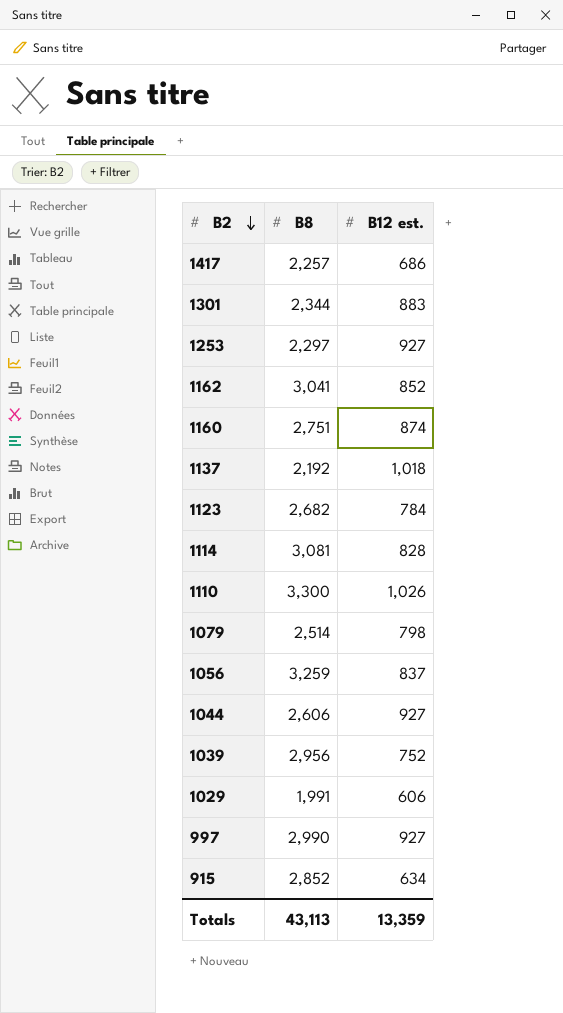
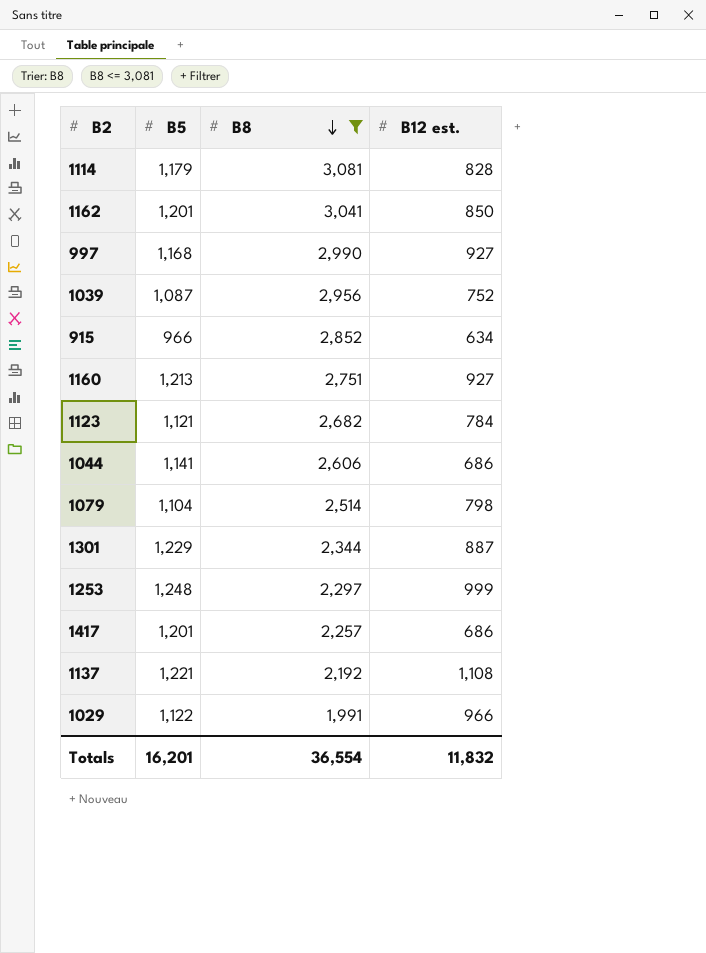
filter: none -> B8 <= 3,081
row order: B2 descending -> B8 descending
column B5 | position: none -> 2
1162 | B12 est.: 852 -> 850
1160 | B12 est.: 874 -> 927
1044 | B12 est.: 927 -> 686
1301 | B12 est.: 883 -> 887
1253 | B12 est.: 927 -> 999
1137 | B12 est.: 1,018 -> 1,108
1029 | B12 est.: 606 -> 966
Totals | B8: 43,113 -> 36,554
Totals | B12 est.: 13,359 -> 11,832

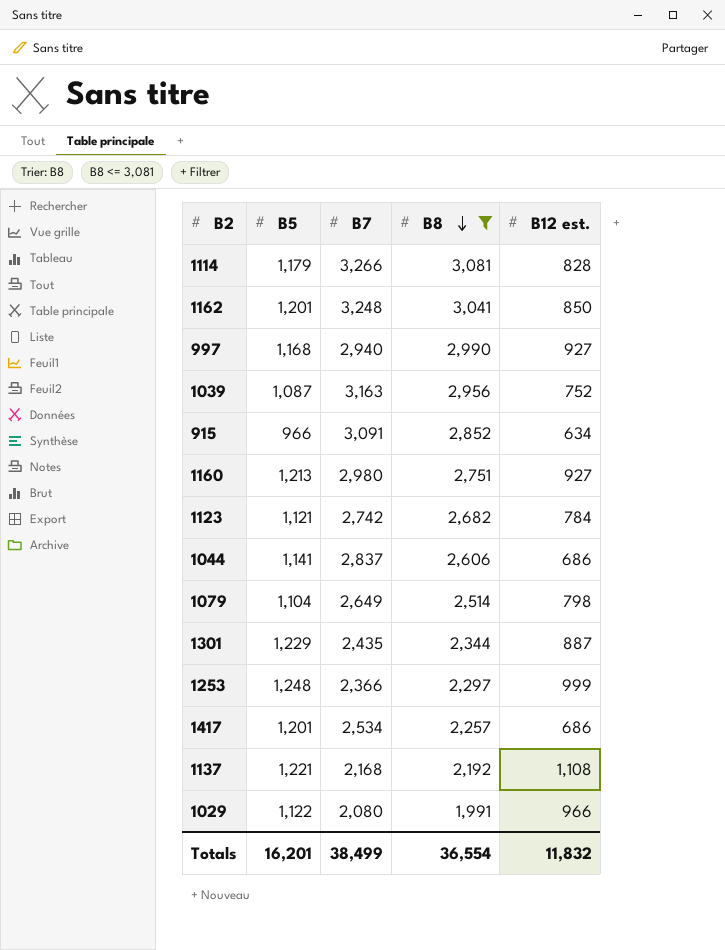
column B7 | position: none -> 3

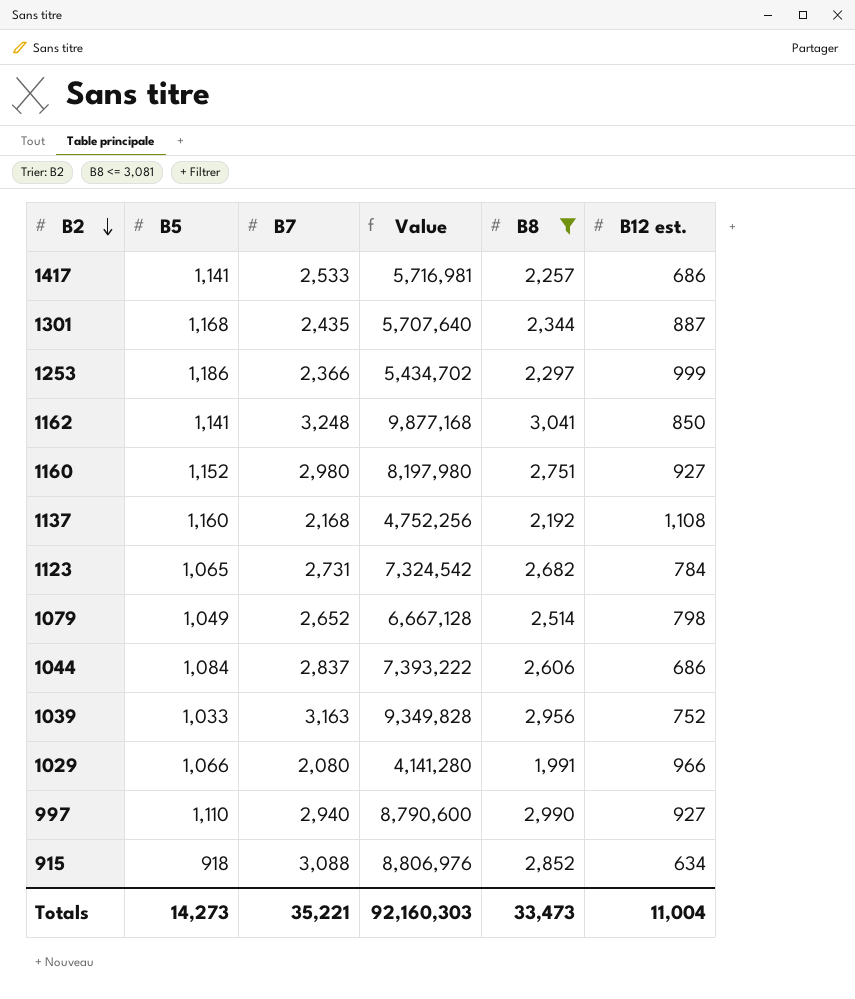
row order: B8 descending -> B2 descending
column Value | formula: none -> [B7] * [B8]
row 1114: 1,179 | 3,266 | 3,081 | 828 -> none
1417 | B5: 1,201 -> 1,141
1417 | B7: 2,534 -> 2,533
1301 | B5: 1,229 -> 1,168
1253 | B5: 1,248 -> 1,186
1162 | B5: 1,201 -> 1,141
1160 | B5: 1,213 -> 1,152
1137 | B5: 1,221 -> 1,160
1123 | B5: 1,121 -> 1,065
1123 | B7: 2,742 -> 2,731
1079 | B5: 1,104 -> 1,049
1079 | B7: 2,649 -> 2,652
1044 | B5: 1,141 -> 1,084
1039 | B5: 1,087 -> 1,033
1029 | B5: 1,122 -> 1,066
997 | B5: 1,168 -> 1,110
915 | B5: 966 -> 918
915 | B7: 3,091 -> 3,088
Totals | B5: 16,201 -> 14,273
Totals | B7: 38,499 -> 35,221
Totals | B8: 36,554 -> 33,473
Totals | B12 est.: 11,832 -> 11,004

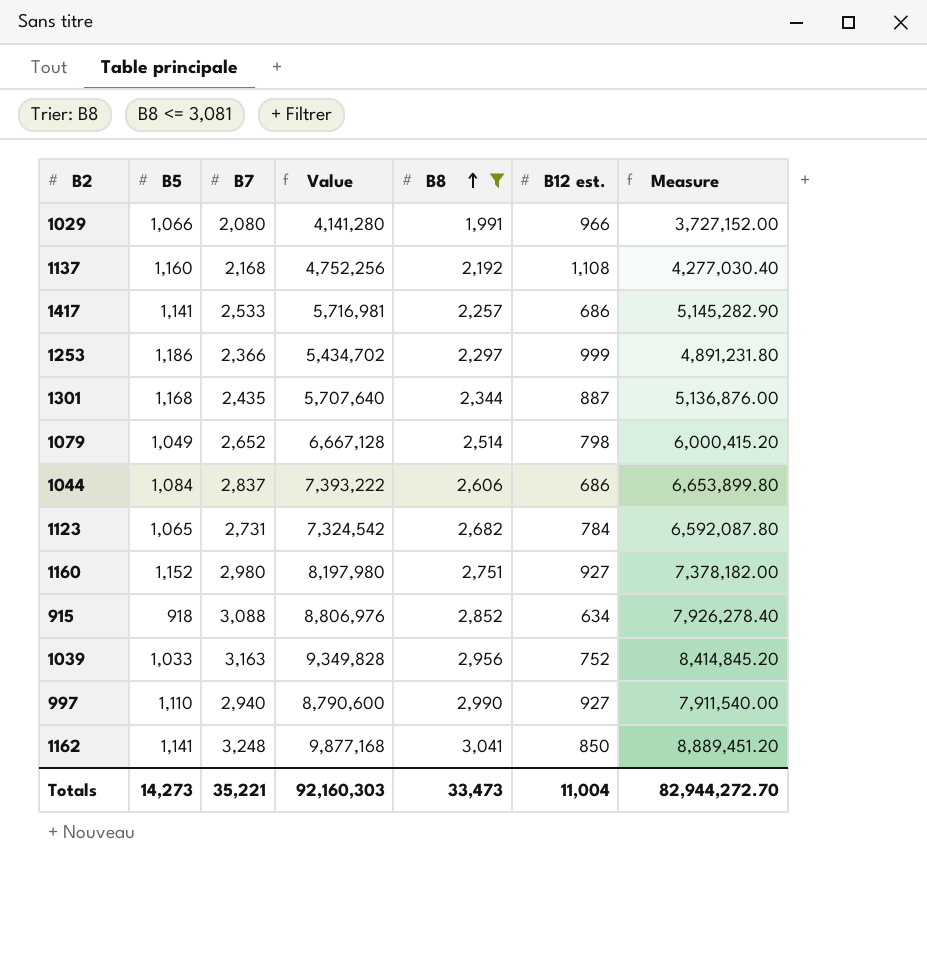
row order: B2 descending -> B8 ascending
column Measure | formula: none -> [Value] * 0.9

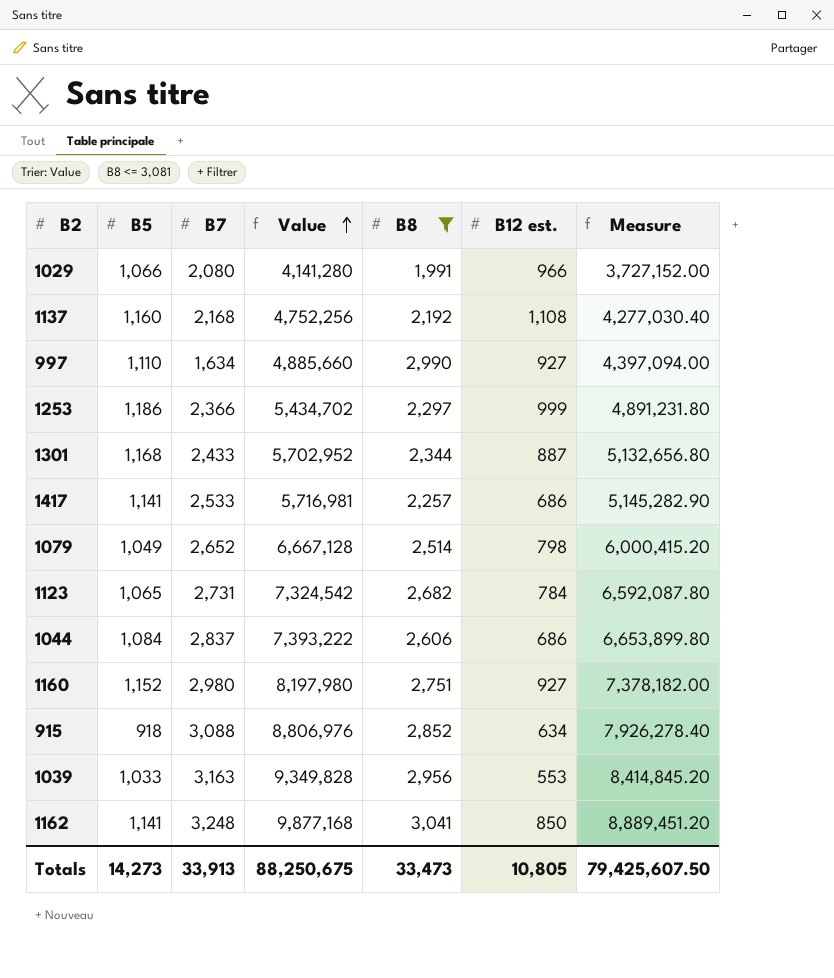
row order: B8 ascending -> Value ascending
997 | B7: 2,940 -> 1,634
997 | Value: 8,790,600 -> 4,885,660
997 | Measure: 7,911,540.00 -> 4,397,094.00
1301 | B7: 2,435 -> 2,433
1301 | Value: 5,707,640 -> 5,702,952
1301 | Measure: 5,136,876.00 -> 5,132,656.80
1039 | B12 est.: 752 -> 553
Totals | B7: 35,221 -> 33,913
Totals | Value: 92,160,303 -> 88,250,675
Totals | B12 est.: 11,004 -> 10,805
Totals | Measure: 82,944,272.70 -> 79,425,607.50

